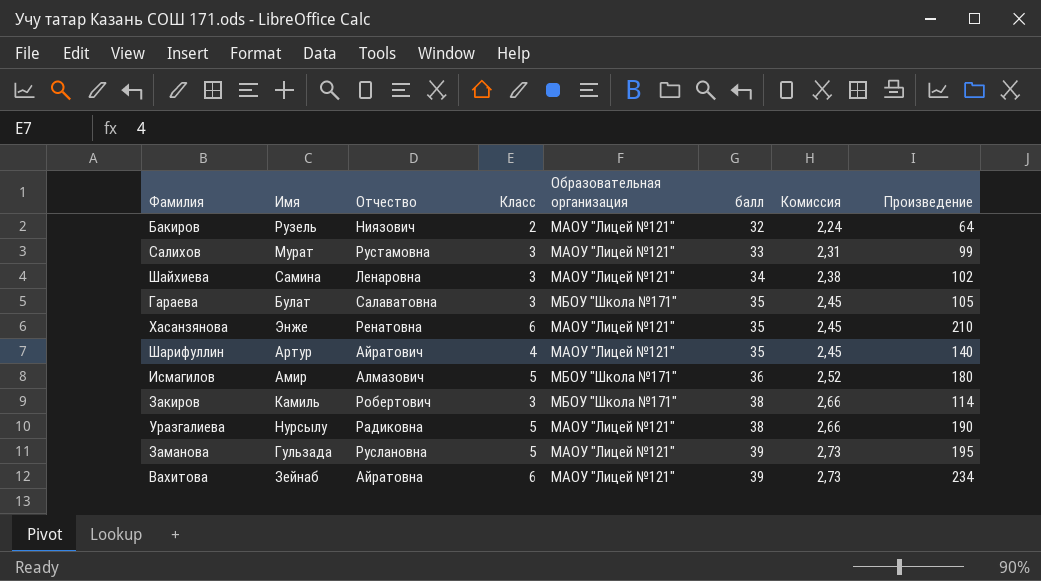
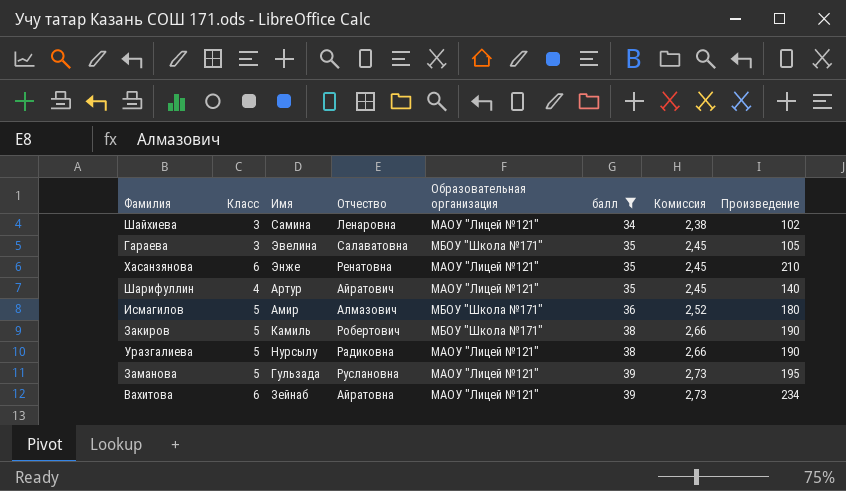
filter: none -> балл >= 34
column Класс | position: 4 -> 2
Гараева | Имя: Булат -> Эвелина
Закиров | Класс: 3 -> 5
Закиров | Произведение: 114 -> 190

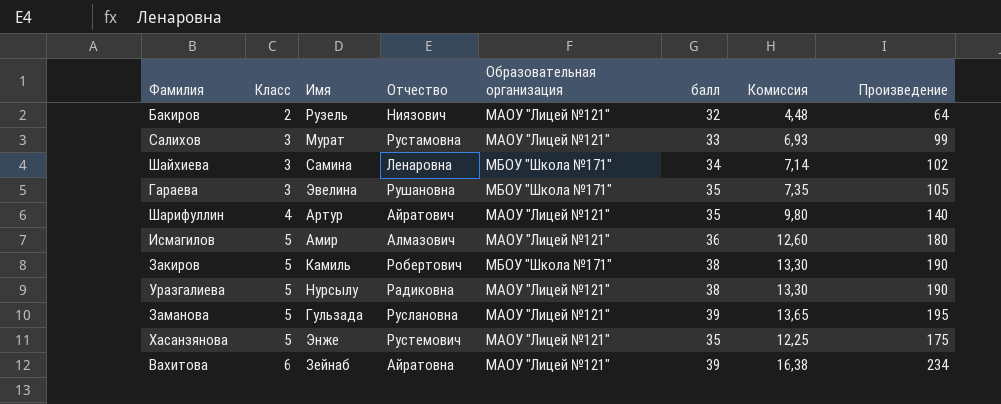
filter: балл >= 34 -> none
row order: балл ascending -> Класс ascending
column Комиссия | formula: [балл] * 0,07 -> [Произведение] * 0,07
Шайхиева | Образовательная организация: МАОУ "Лицей №121" -> МБОУ "Школа №171"
Гараева | Отчество: Салаватовна -> Рушановна
Исмагилов | Образовательная организация: МБОУ "Школа №171" -> МАОУ "Лицей №121"
Хасанзянова | Класс: 6 -> 5
Хасанзянова | Отчество: Ренатовна -> Рустемович
Хасанзянова | Произведение: 210 -> 175

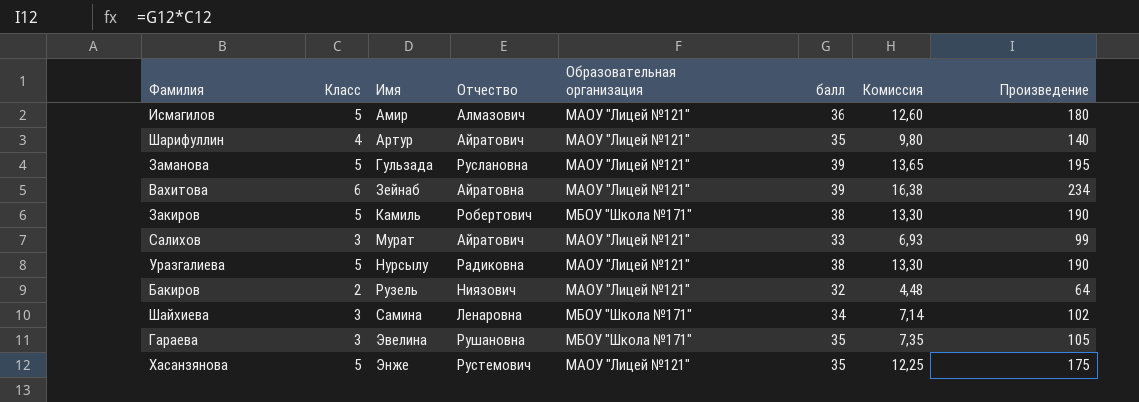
row order: Класс ascending -> Имя ascending
Салихов | Отчество: Рустамовна -> Айратович

